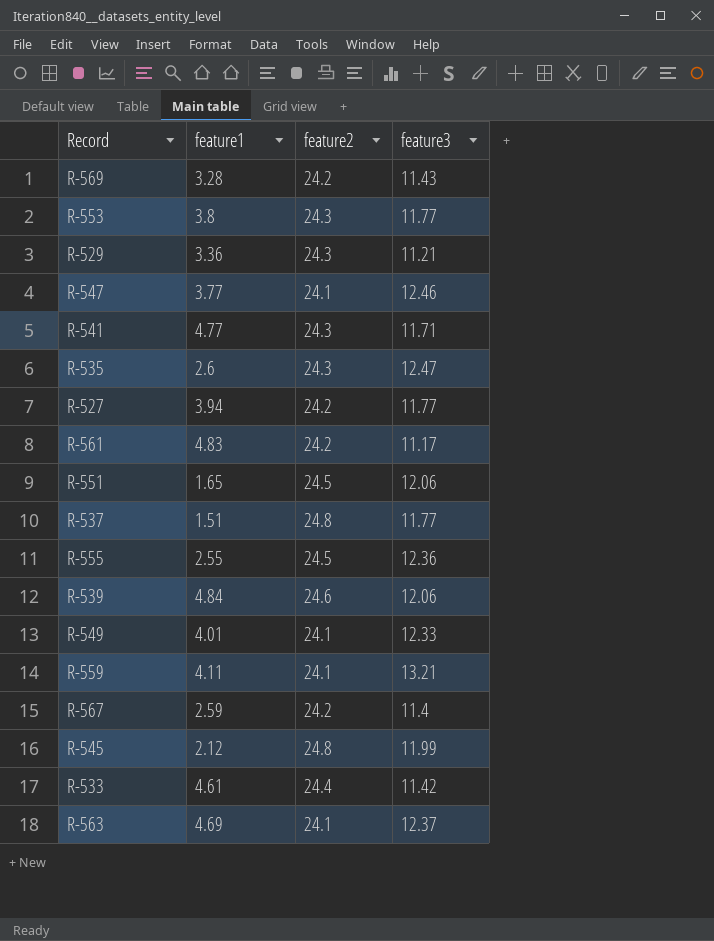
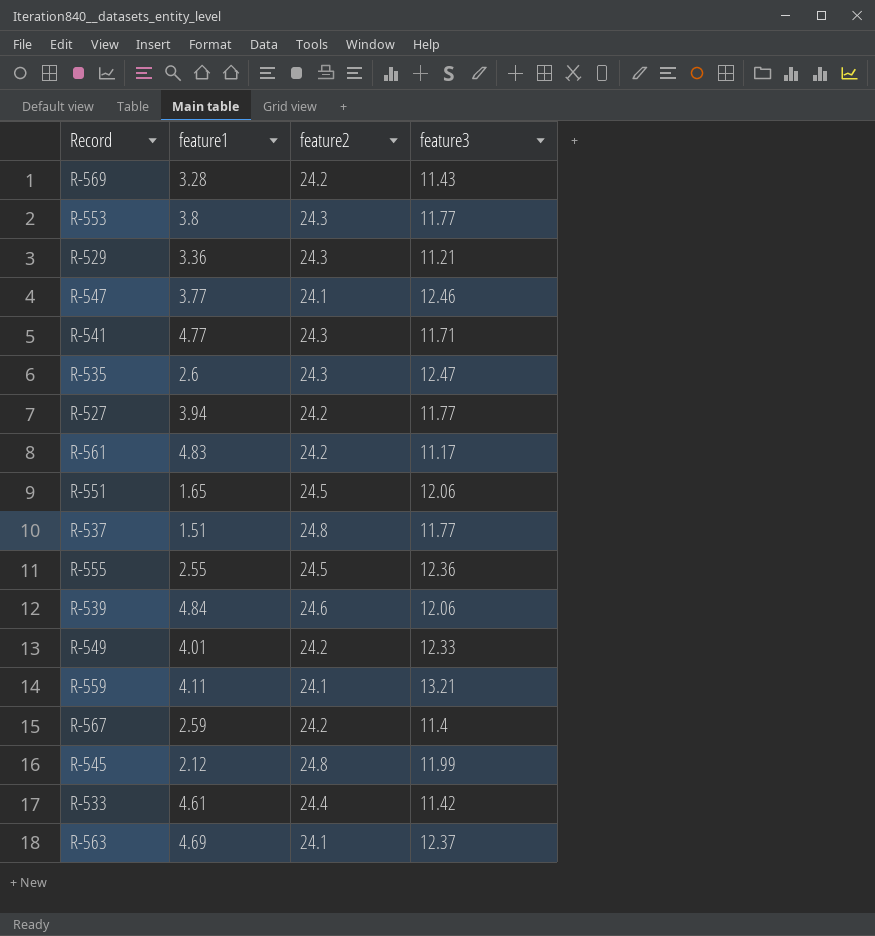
R-549 | feature2: 24.1 -> 24.2

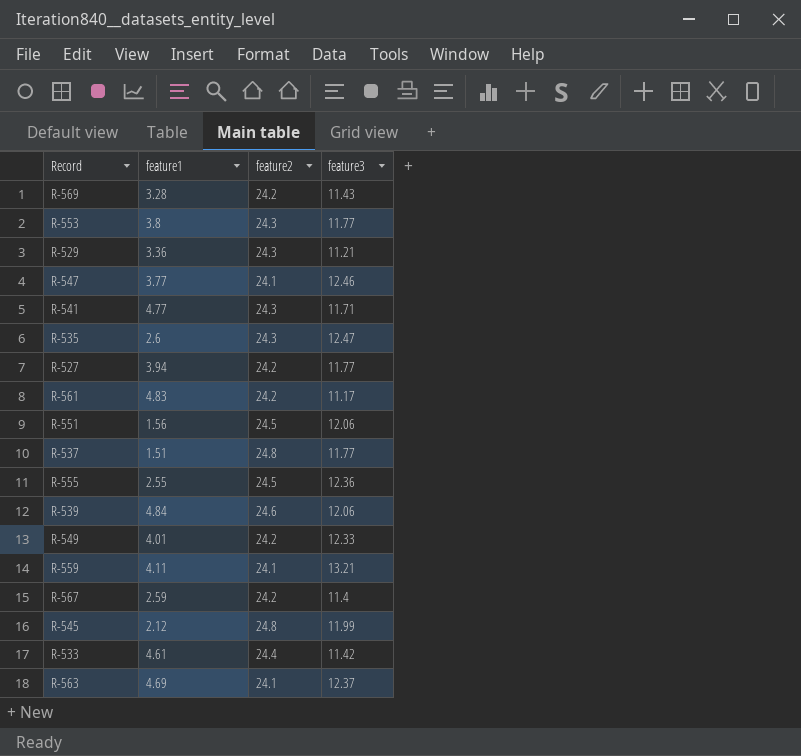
R-551 | feature1: 1.65 -> 1.56

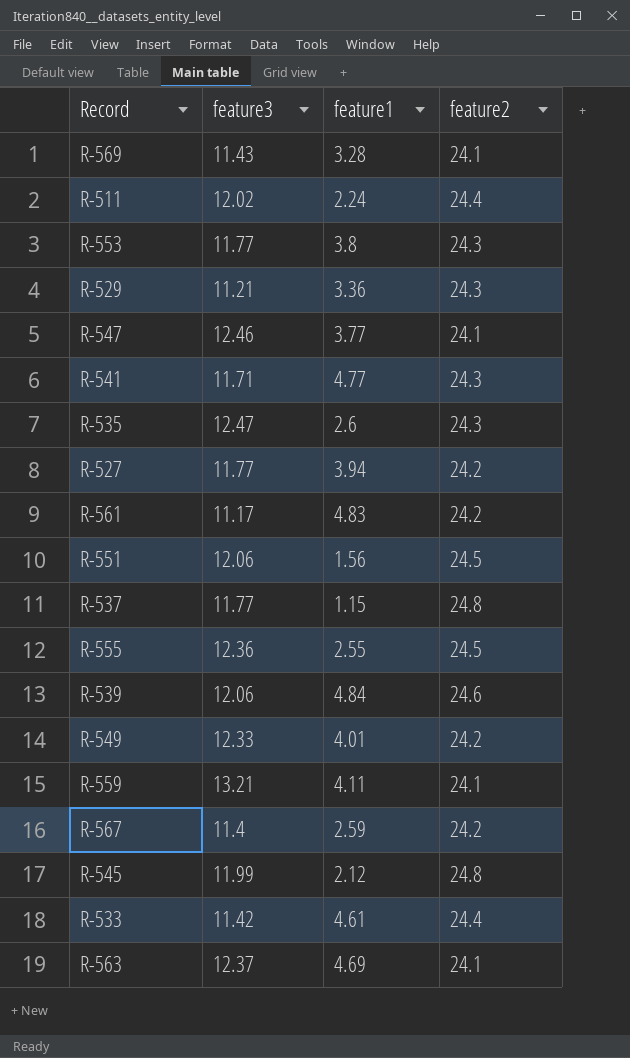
column feature3 | position: 4 -> 2
R-569 | feature2: 24.2 -> 24.1
row R-511: none -> 12.02 | 2.24 | 24.4
R-537 | feature1: 1.51 -> 1.15

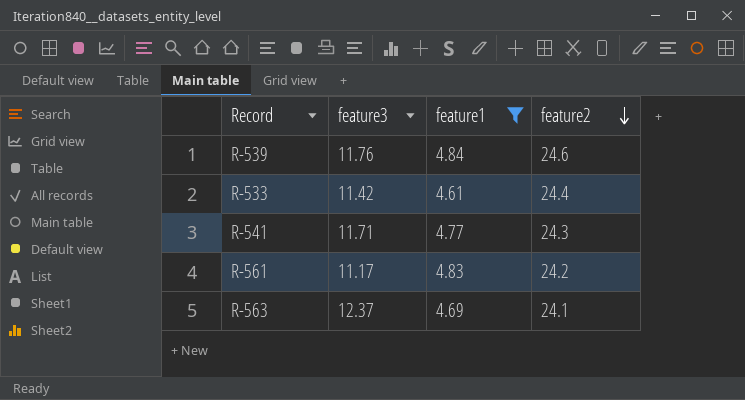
filter: none -> feature1 >= 4.61
row order: none -> feature2 descending
R-539 | feature3: 12.06 -> 11.76

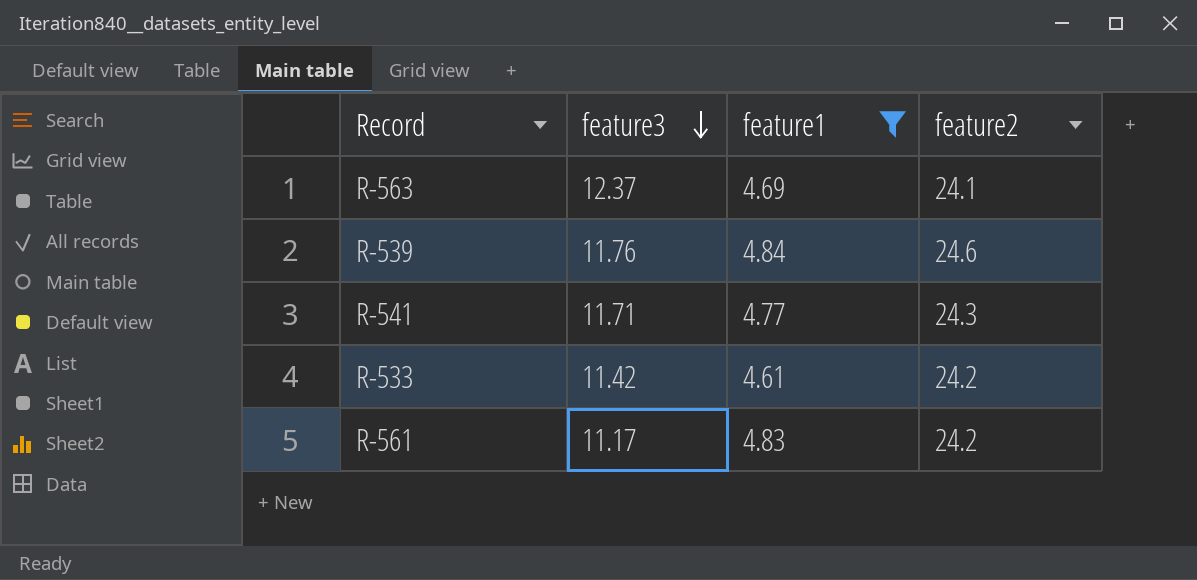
row order: feature2 descending -> feature3 descending
R-533 | feature2: 24.4 -> 24.2

